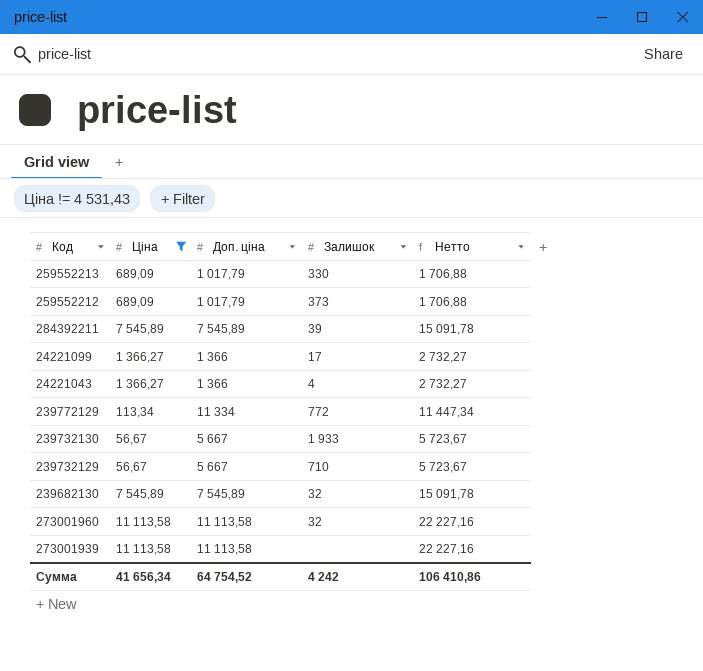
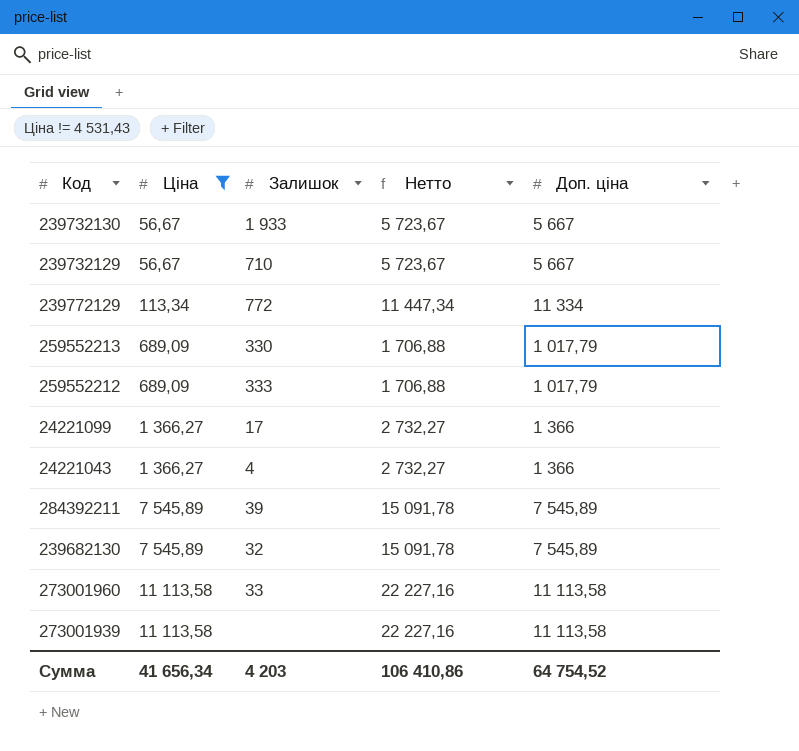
row order: none -> Ціна ascending
column Доп. ціна | position: 3 -> 5
259552212 | Залишок: 373 -> 333
273001960 | Залишок: 32 -> 33
Сумма | Залишок: 4 242 -> 4 203

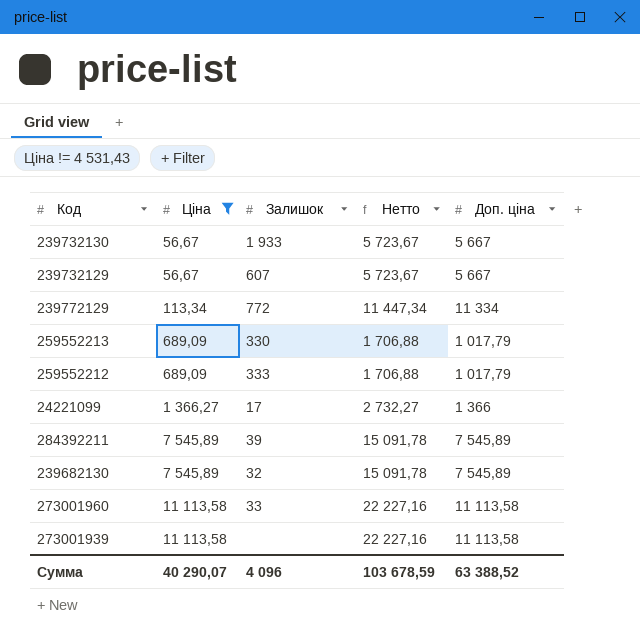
row 24221043: 1 366,27 | 4 | 2 732,27 | 1 366 -> none
239732129 | Залишок: 710 -> 607
Сумма | Ціна: 41 656,34 -> 40 290,07
Сумма | Залишок: 4 203 -> 4 096
Сумма | Нетто: 106 410,86 -> 103 678,59
Сумма | Доп. ціна: 64 754,52 -> 63 388,52

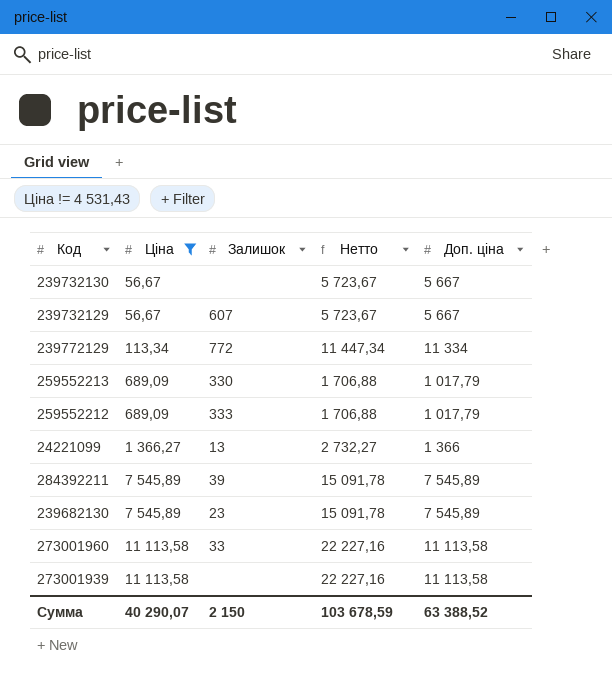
239732130 | Залишок: 1 933 -> none
24221099 | Залишок: 17 -> 13
239682130 | Залишок: 32 -> 23
Сумма | Залишок: 4 096 -> 2 150

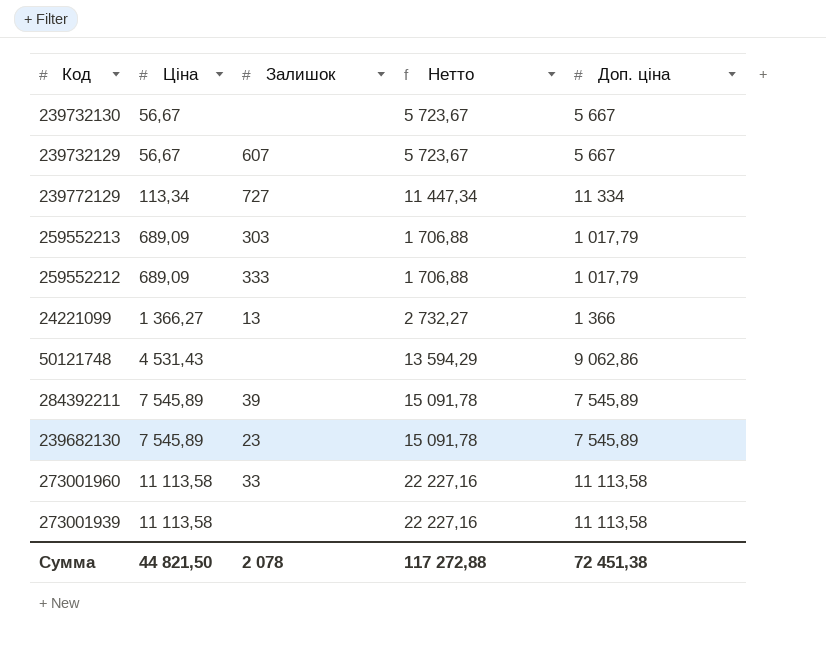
filter: Ціна != 4 531,43 -> none
239772129 | Залишок: 772 -> 727
259552213 | Залишок: 330 -> 303
Сумма | Ціна: 40 290,07 -> 44 821,50
Сумма | Залишок: 2 150 -> 2 078
Сумма | Нетто: 103 678,59 -> 117 272,88
Сумма | Доп. ціна: 63 388,52 -> 72 451,38

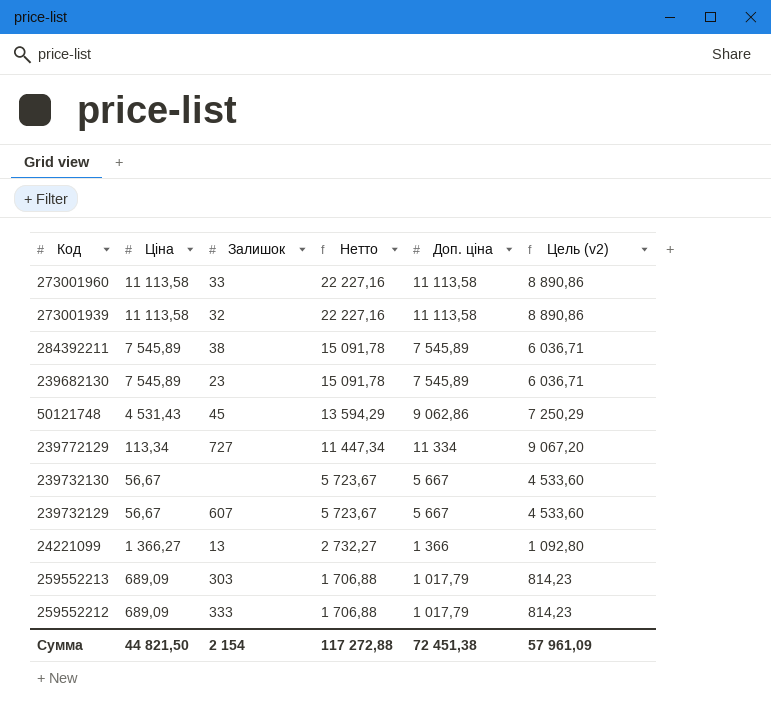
row order: Ціна ascending -> Нетто descending
column Цель (v2) | formula: none -> [Доп. ціна] * 0,8
273001939 | Залишок: none -> 32
284392211 | Залишок: 39 -> 38
50121748 | Залишок: none -> 45
Сумма | Залишок: 2 078 -> 2 154

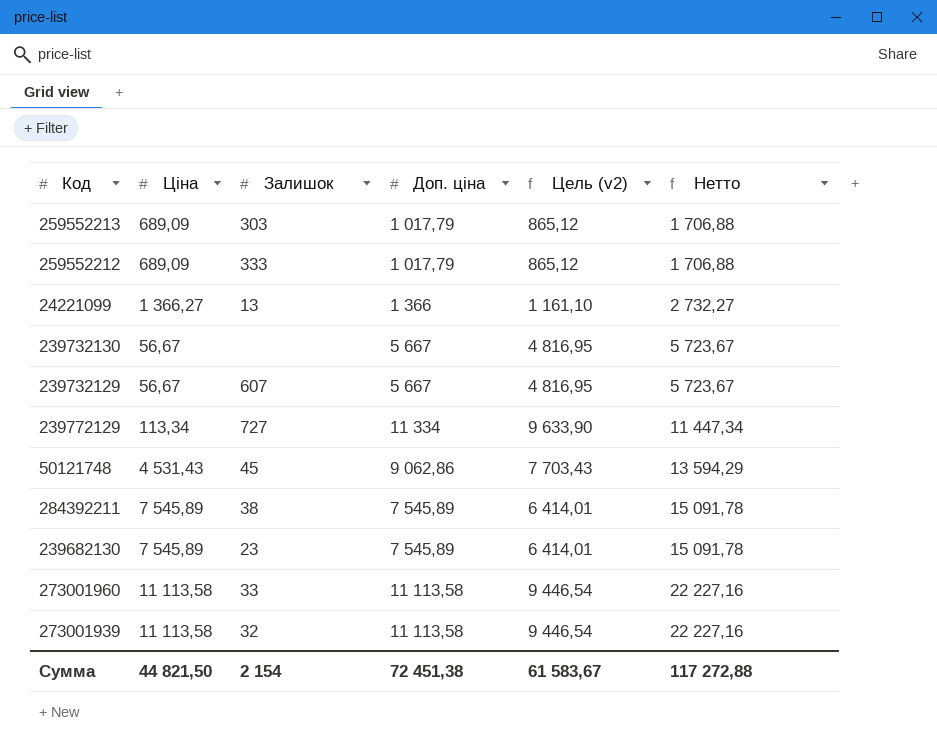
row order: Нетто descending -> Нетто ascending
column Цель (v2) | formula: [Доп. ціна] * 0,8 -> [Доп. ціна] * 0,85
column Нетто | position: 4 -> 6
Сумма | Цель (v2): 57 961,09 -> 61 583,67

